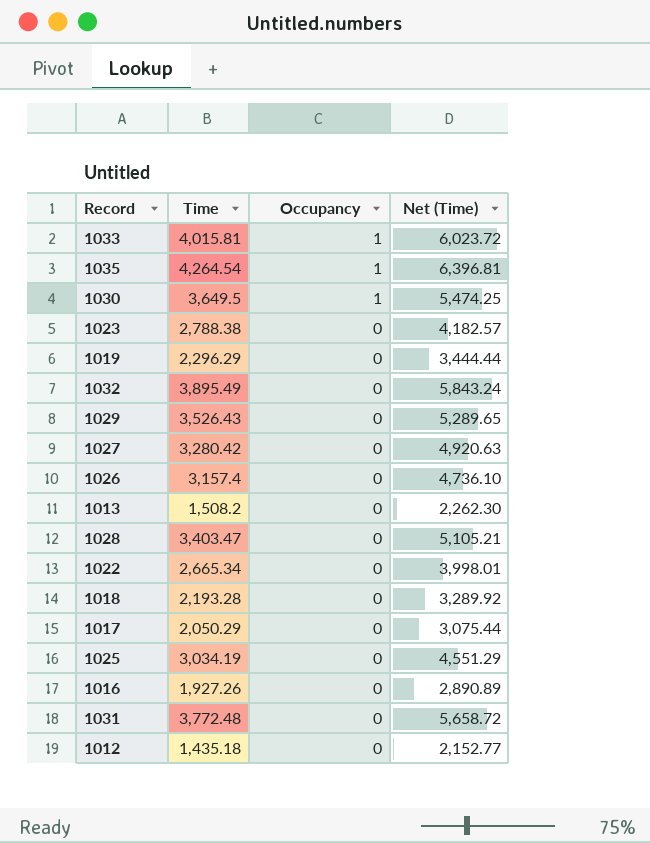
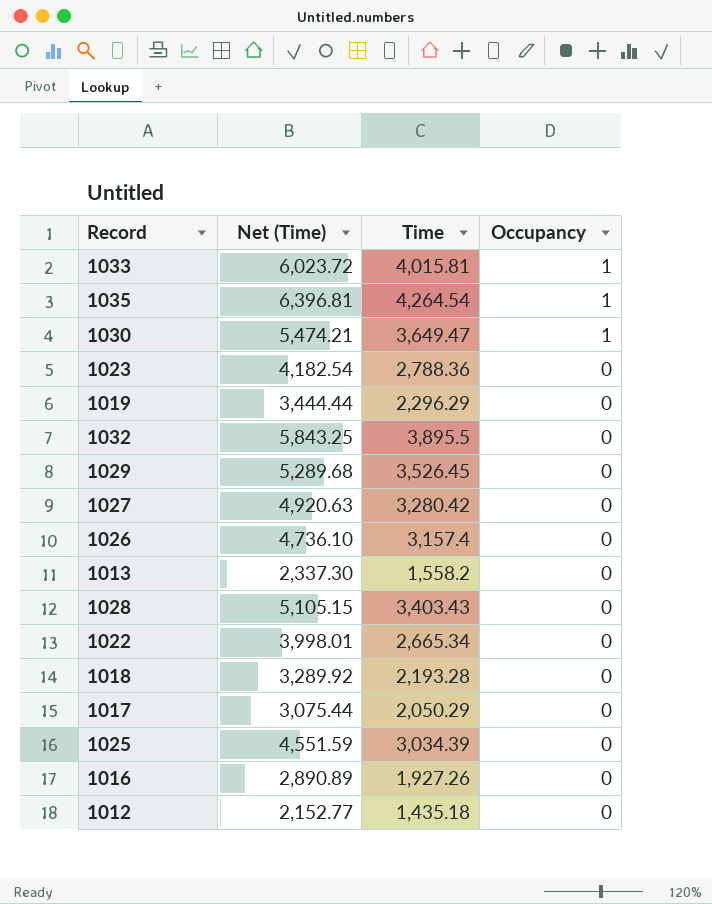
column Net (Time) | position: 4 -> 2
row 1031: 3,772.48 | 0 | 5,658.72 -> none
1030 | Net (Time): 5,474.25 -> 5,474.21
1030 | Time: 3,649.5 -> 3,649.47
1023 | Net (Time): 4,182.57 -> 4,182.54
1023 | Time: 2,788.38 -> 2,788.36
1032 | Net (Time): 5,843.24 -> 5,843.25
1032 | Time: 3,895.49 -> 3,895.5
1029 | Net (Time): 5,289.65 -> 5,289.68
1029 | Time: 3,526.43 -> 3,526.45
1013 | Net (Time): 2,262.30 -> 2,337.30
1013 | Time: 1,508.2 -> 1,558.2
1028 | Net (Time): 5,105.21 -> 5,105.15
1028 | Time: 3,403.47 -> 3,403.43
1025 | Net (Time): 4,551.29 -> 4,551.59
1025 | Time: 3,034.19 -> 3,034.39

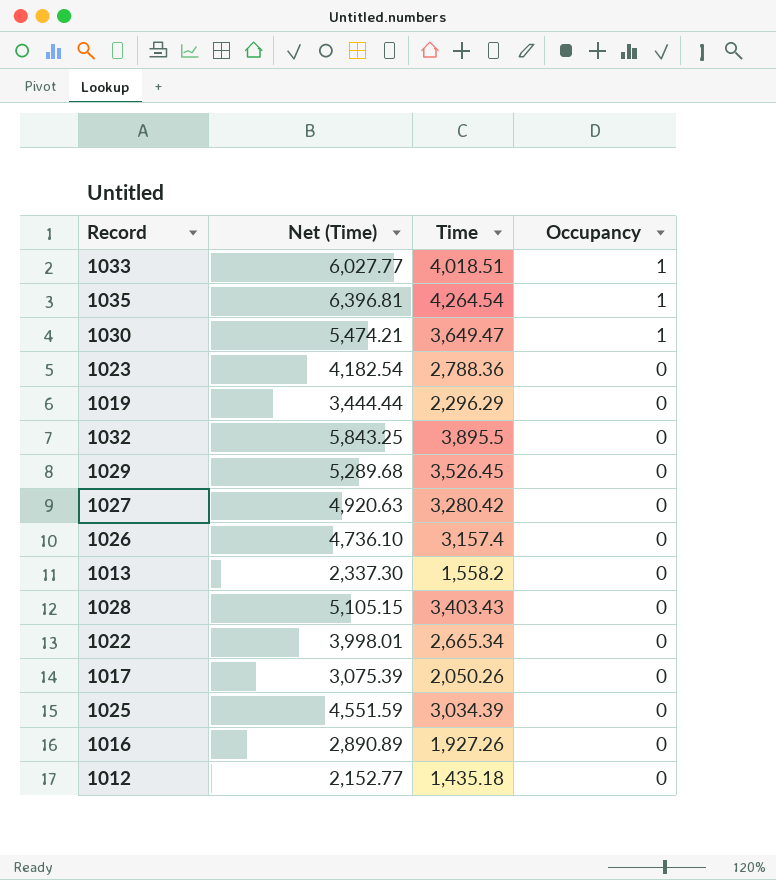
row 1018: 3,289.92 | 2,193.28 | 0 -> none
1033 | Net (Time): 6,023.72 -> 6,027.77
1033 | Time: 4,015.81 -> 4,018.51
1017 | Net (Time): 3,075.44 -> 3,075.39
1017 | Time: 2,050.29 -> 2,050.26

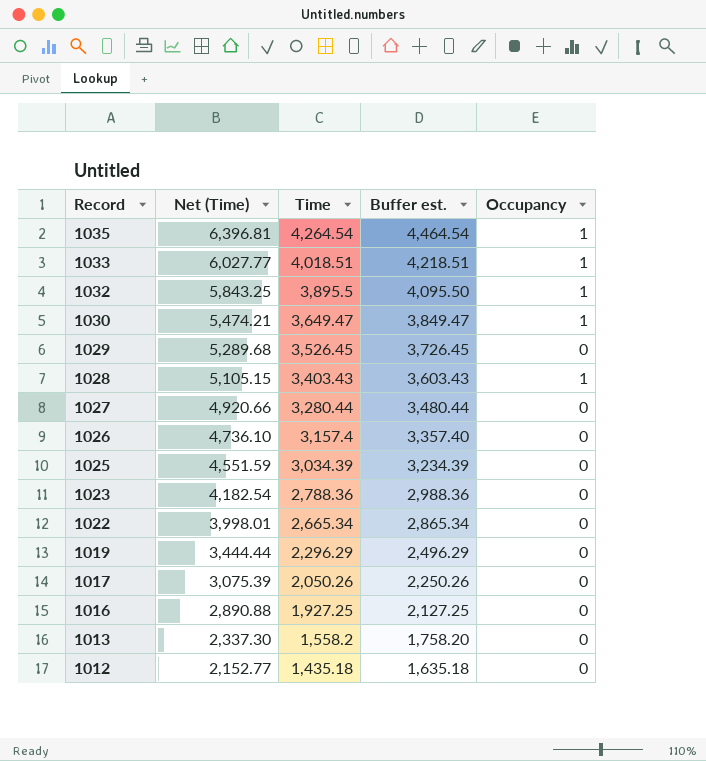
row order: Occupancy descending -> Record descending
column Buffer est. | formula: none -> [Time] + 200
1032 | Occupancy: 0 -> 1
1028 | Occupancy: 0 -> 1
1027 | Net (Time): 4,920.63 -> 4,920.66
1027 | Time: 3,280.42 -> 3,280.44
1016 | Net (Time): 2,890.89 -> 2,890.88
1016 | Time: 1,927.26 -> 1,927.25

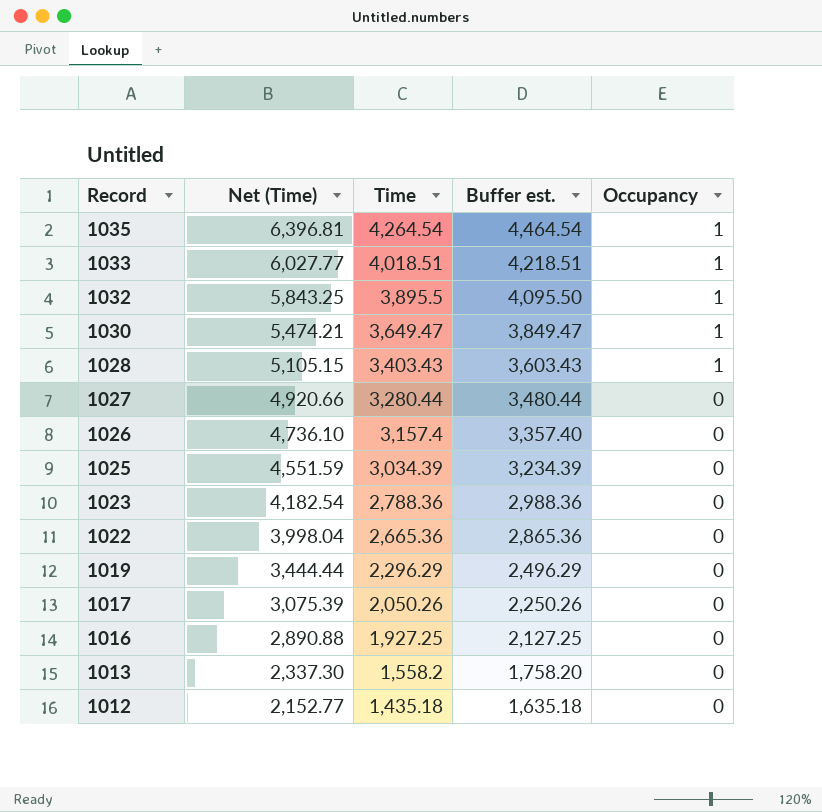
row 1029: 5,289.68 | 3,526.45 | 3,726.45 | 0 -> none
1022 | Net (Time): 3,998.01 -> 3,998.04
1022 | Time: 2,665.34 -> 2,665.36
1022 | Buffer est.: 2,865.34 -> 2,865.36

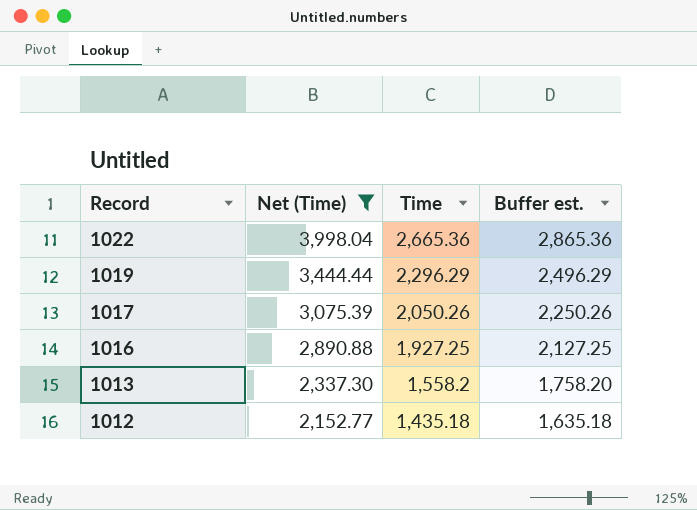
filter: none -> Net (Time) <= 3,998.04
column Occupancy | position: 5 -> none

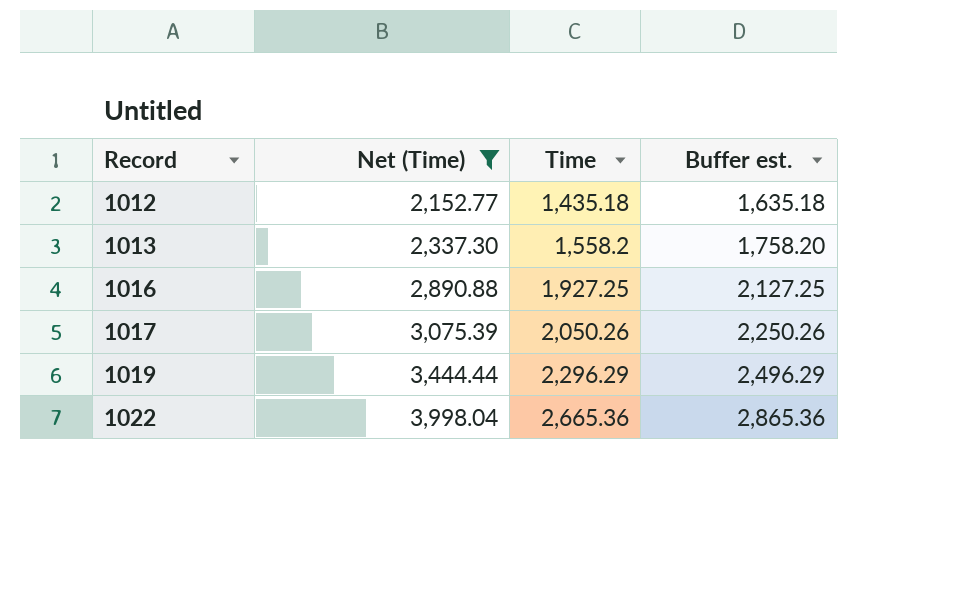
row order: Record descending -> Record ascending

